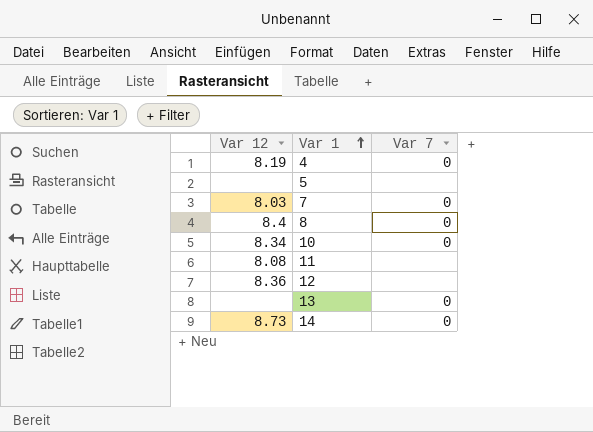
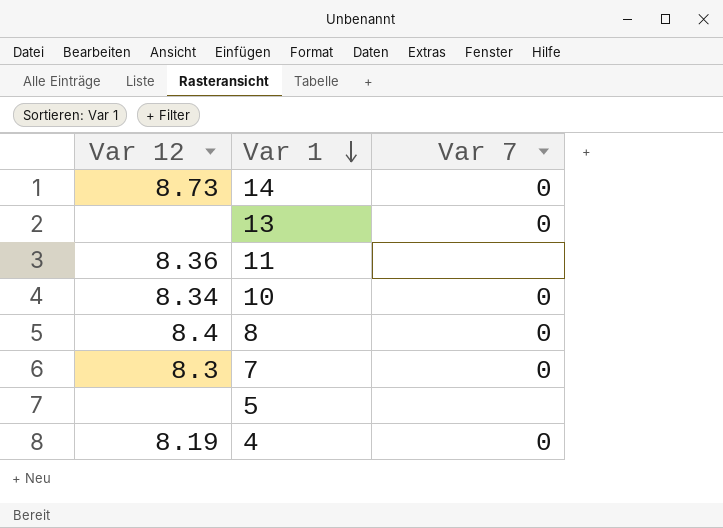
row order: Var 1 ascending -> Var 1 descending
row 12: 8.36 | none -> none
11 | Var 12: 8.08 -> 8.36
7 | Var 12: 8.03 -> 8.3

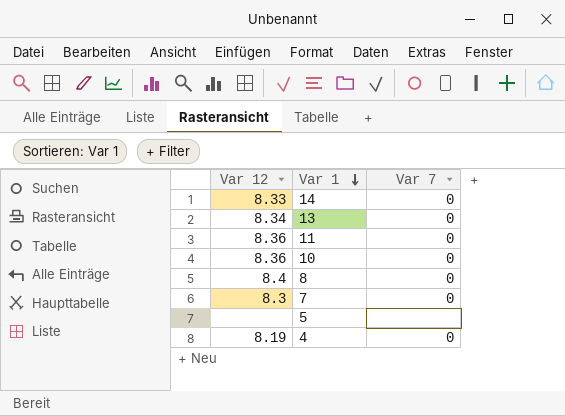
14 | Var 12: 8.73 -> 8.33
13 | Var 12: none -> 8.34
11 | Var 7: none -> 0
10 | Var 12: 8.34 -> 8.36

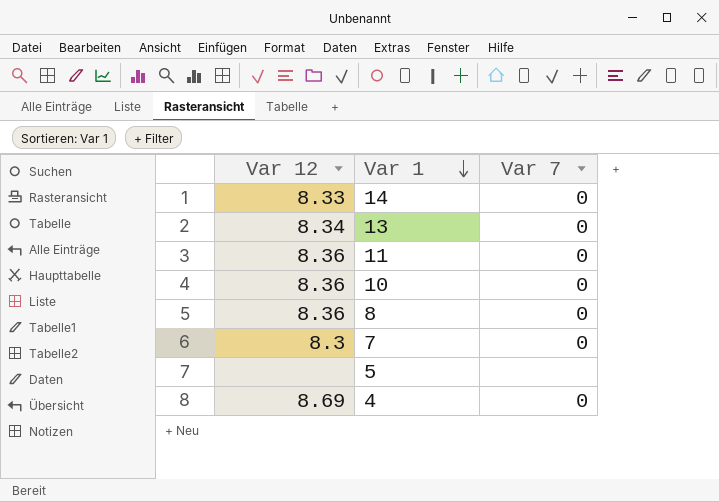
8 | Var 12: 8.4 -> 8.36
4 | Var 12: 8.19 -> 8.69

